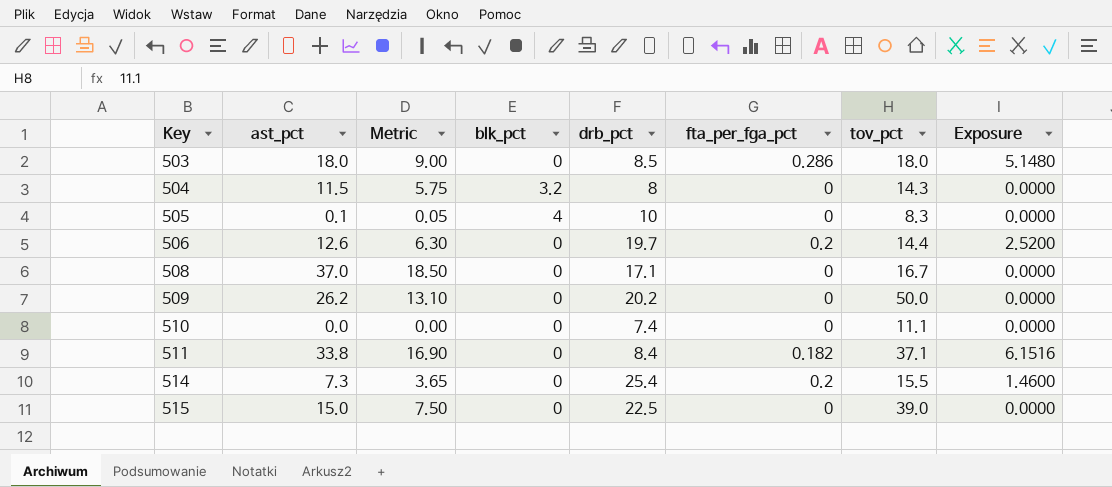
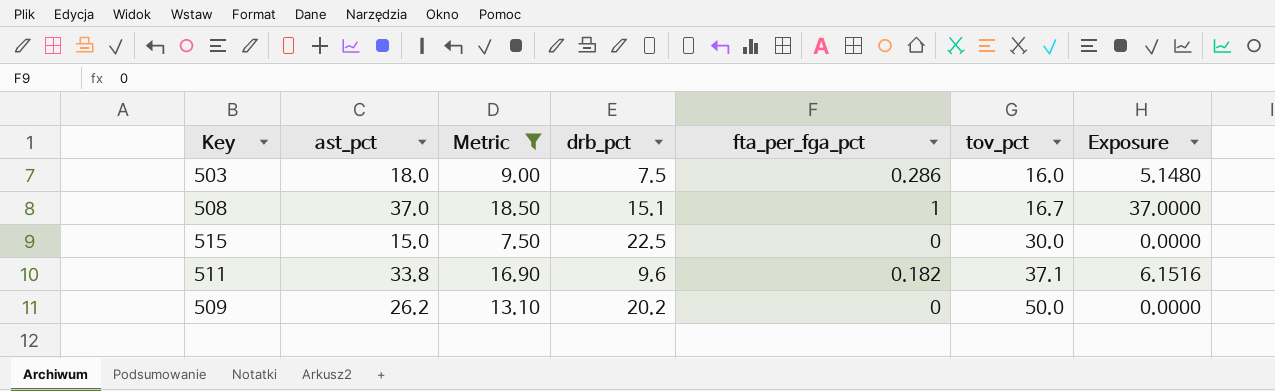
filter: none -> Metric >= 7.50
row order: Key ascending -> tov_pct ascending
column blk_pct | position: 4 -> none
503 | drb_pct: 8.5 -> 7.5
503 | tov_pct: 18.0 -> 16.0
508 | drb_pct: 17.1 -> 15.1
508 | fta_per_fga_pct: 0 -> 1
508 | Exposure: 0.0000 -> 37.0000
515 | tov_pct: 39.0 -> 30.0
511 | drb_pct: 8.4 -> 9.6

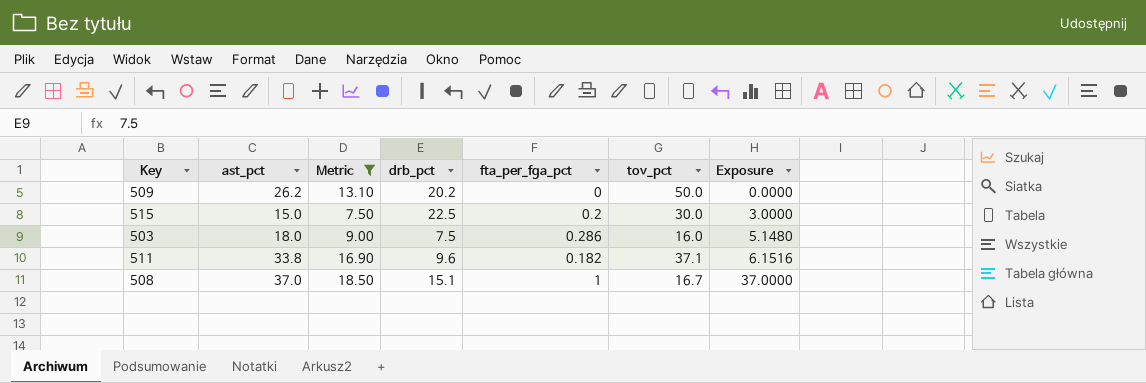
row order: tov_pct ascending -> Exposure ascending
515 | fta_per_fga_pct: 0 -> 0.2
515 | Exposure: 0.0000 -> 3.0000

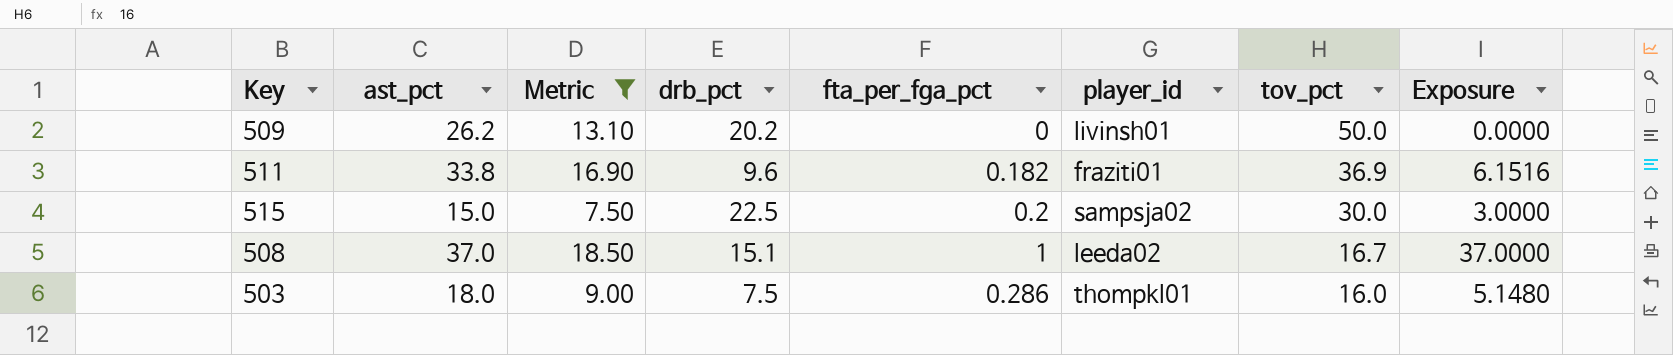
row order: Exposure ascending -> tov_pct descending
column player_id | position: none -> 6
511 | tov_pct: 37.1 -> 36.9

